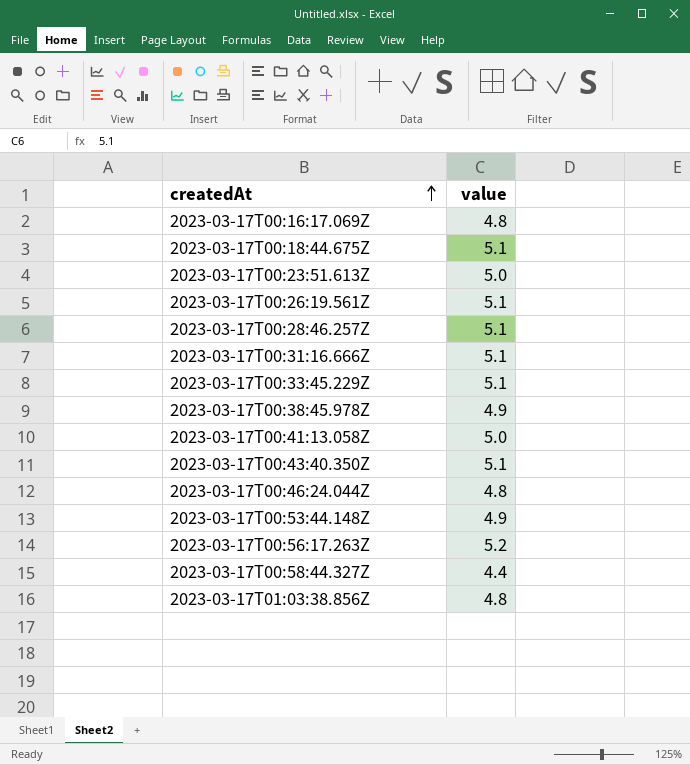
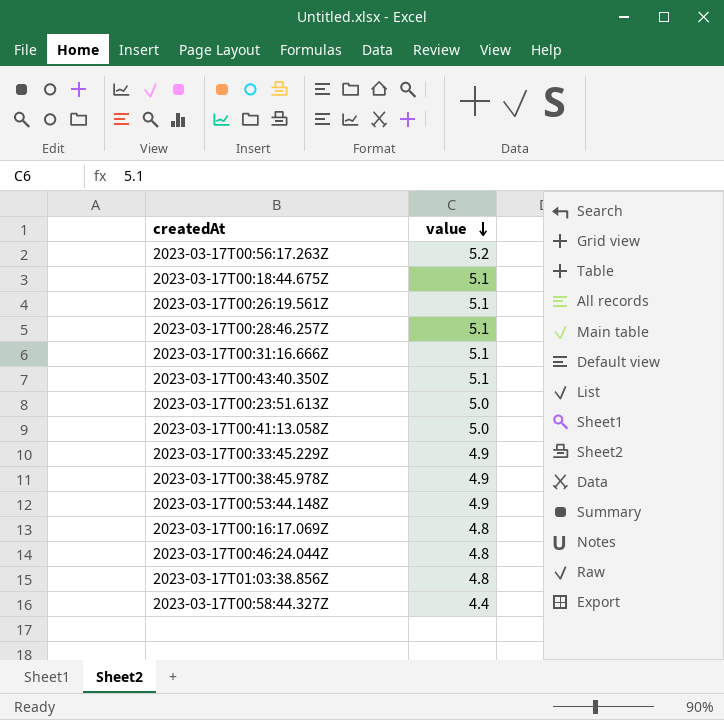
row order: createdAt ascending -> value descending
2023-03-17T00:33:45.229Z | value: 5.1 -> 4.9

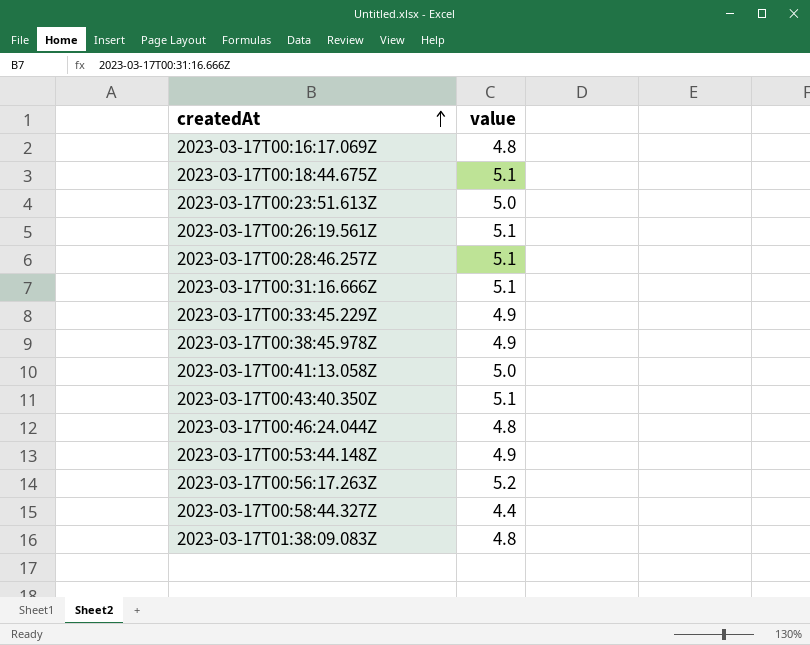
row order: value descending -> createdAt ascending
row 2023-03-17T01:03:38.856Z: 4.8 -> none
row 2023-03-17T01:38:09.083Z: none -> 4.8

